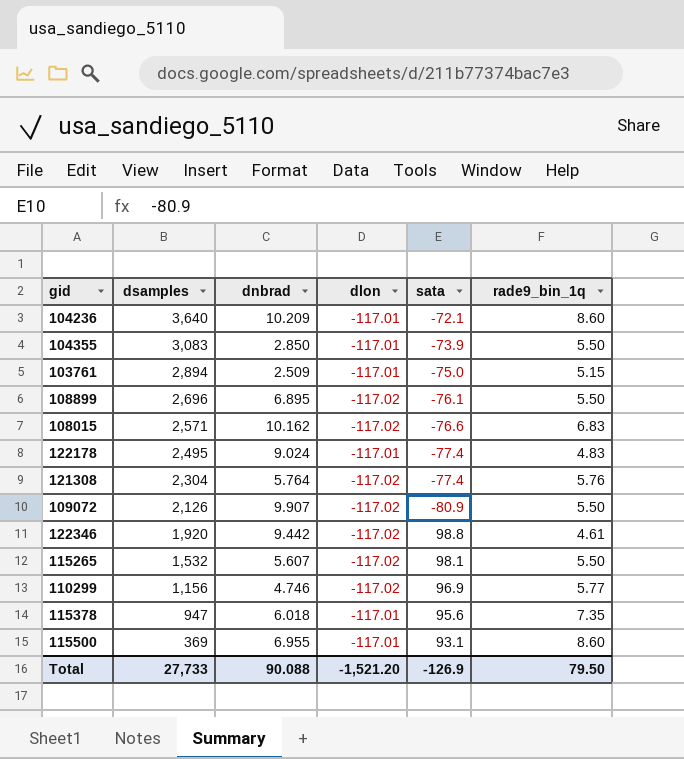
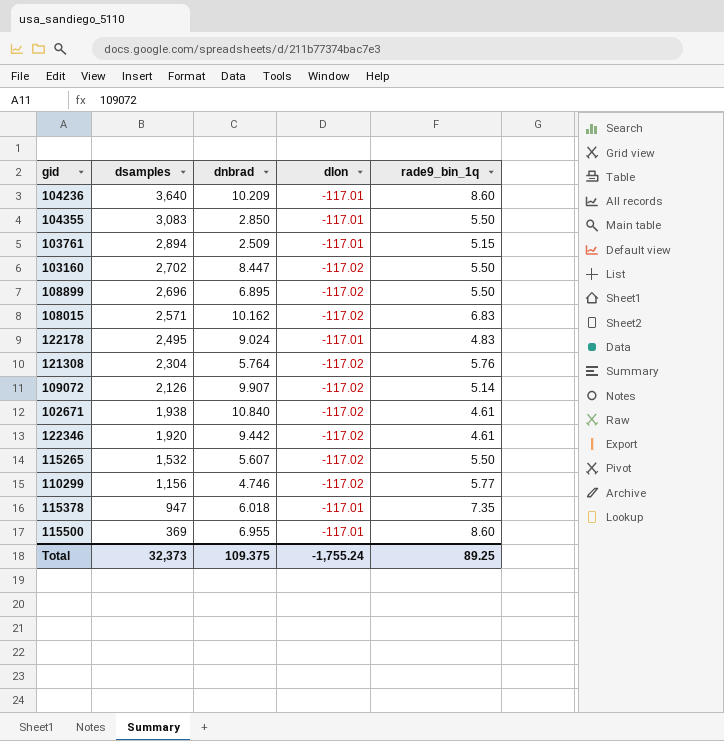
column sata | position: 5 -> none
row 103160: none -> 2,702 | 8.447 | -117.02 | 5.50
109072 | rade9_bin_1q: 5.50 -> 5.14
row 102671: none -> 1,938 | 10.840 | -117.02 | 4.61
Total | dsamples: 27,733 -> 32,373
Total | dnbrad: 90.088 -> 109.375
Total | dlon: -1,521.20 -> -1,755.24
Total | rade9_bin_1q: 79.50 -> 89.25

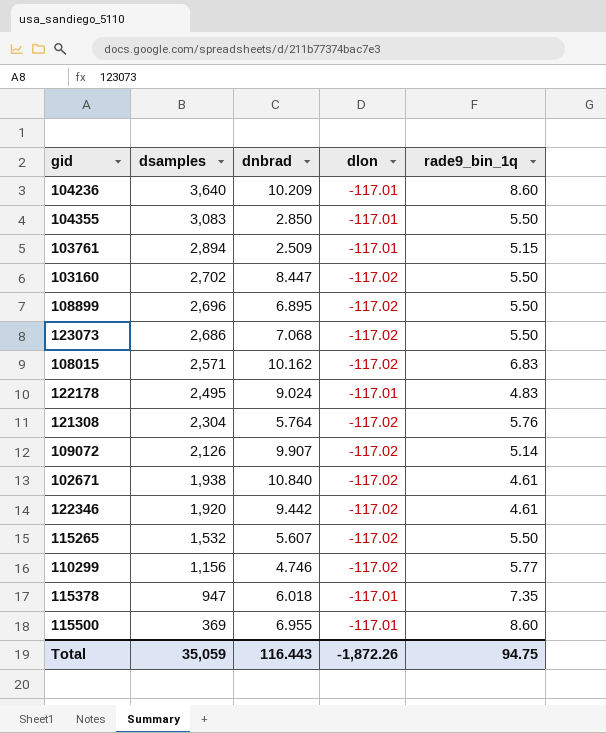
row 123073: none -> 2,686 | 7.068 | -117.02 | 5.50
Total | dsamples: 32,373 -> 35,059
Total | dnbrad: 109.375 -> 116.443
Total | dlon: -1,755.24 -> -1,872.26
Total | rade9_bin_1q: 89.25 -> 94.75

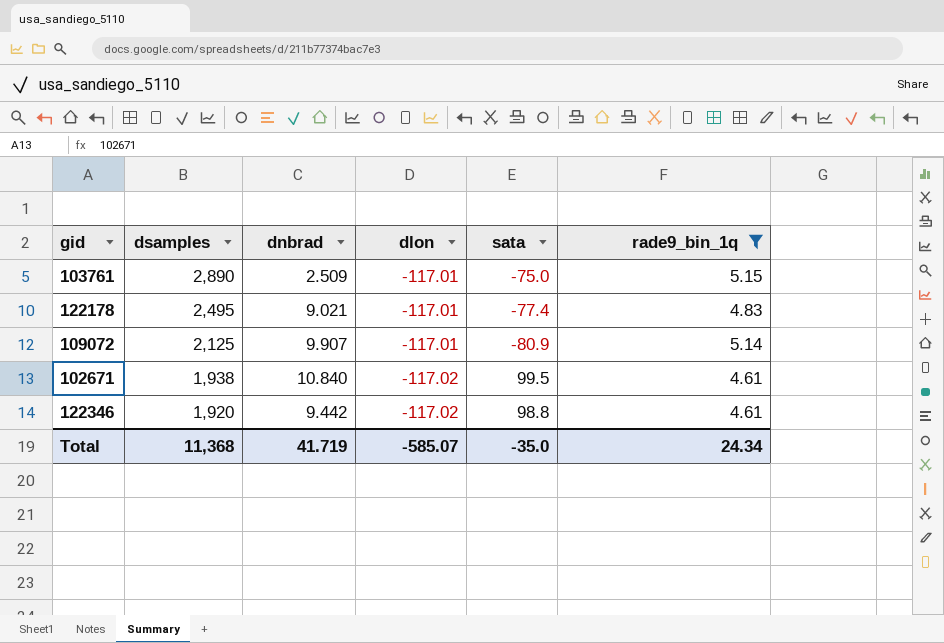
filter: none -> rade9_bin_1q <= 5.15
column sata | position: none -> 5
103761 | dsamples: 2,894 -> 2,890
122178 | dnbrad: 9.024 -> 9.021
109072 | dsamples: 2,126 -> 2,125
109072 | dlon: -117.02 -> -117.01
Total | dsamples: 35,059 -> 11,368
Total | dnbrad: 116.443 -> 41.719
Total | dlon: -1,872.26 -> -585.07
Total | rade9_bin_1q: 94.75 -> 24.34

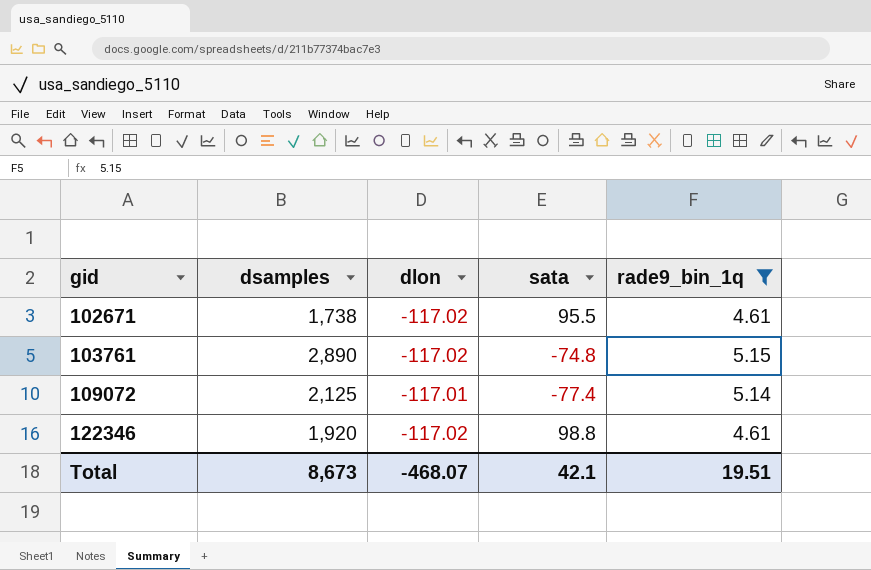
row order: dsamples descending -> gid ascending
column dnbrad | position: 3 -> none
row 122178: 2,495 | 9.021 | -117.01 | -77.4 | 4.83 -> none
102671 | dsamples: 1,938 -> 1,738
102671 | sata: 99.5 -> 95.5
103761 | dlon: -117.01 -> -117.02
103761 | sata: -75.0 -> -74.8
109072 | sata: -80.9 -> -77.4
Total | dsamples: 11,368 -> 8,673
Total | dlon: -585.07 -> -468.07
Total | sata: -35.0 -> 42.1
Total | rade9_bin_1q: 24.34 -> 19.51

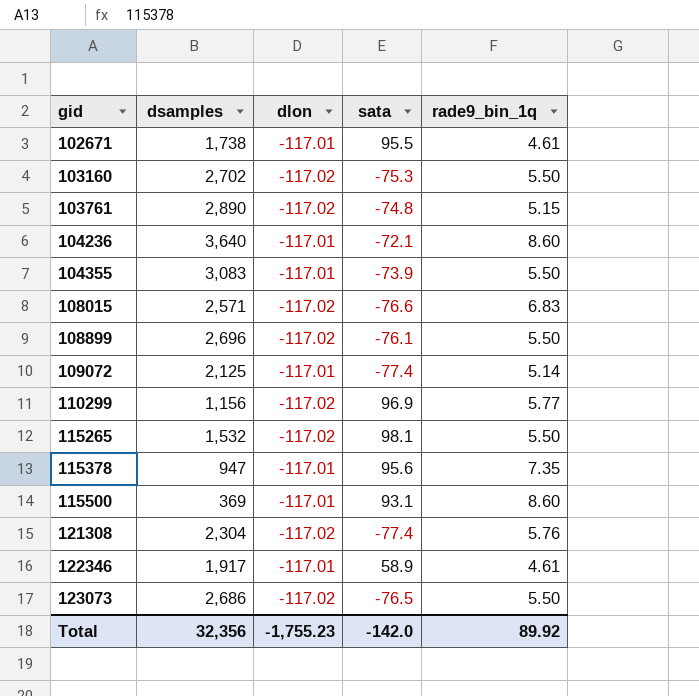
filter: rade9_bin_1q <= 5.15 -> none
102671 | dlon: -117.02 -> -117.01
122346 | dsamples: 1,920 -> 1,917
122346 | dlon: -117.02 -> -117.01
122346 | sata: 98.8 -> 58.9
Total | dsamples: 8,673 -> 32,356
Total | dlon: -468.07 -> -1,755.23
Total | sata: 42.1 -> -142.0
Total | rade9_bin_1q: 19.51 -> 89.92

